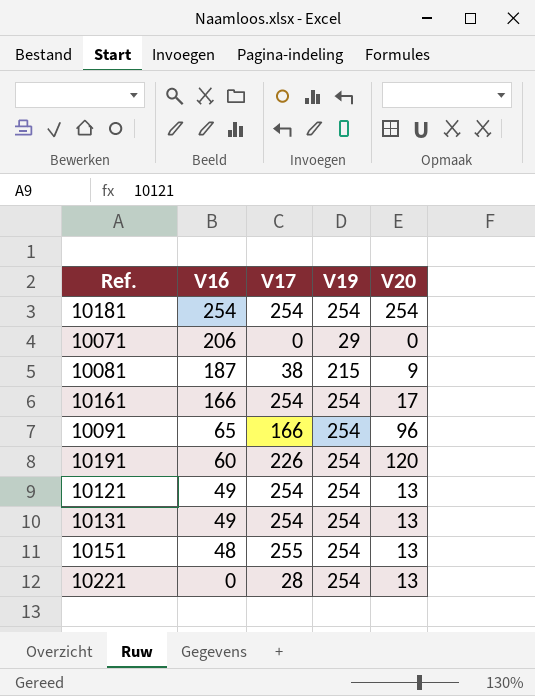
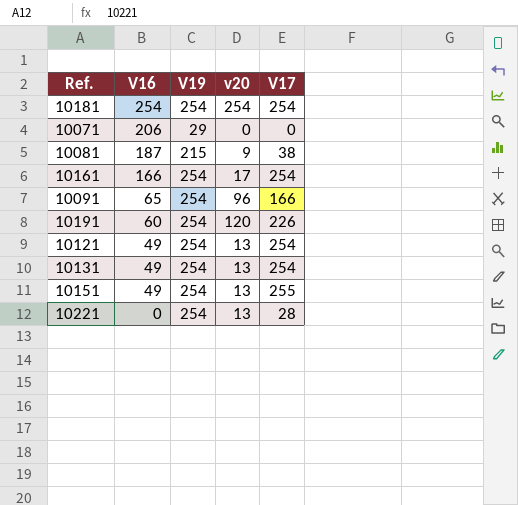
column name: V20 -> v20
column V17 | position: 3 -> 5
10151 | V16: 48 -> 49

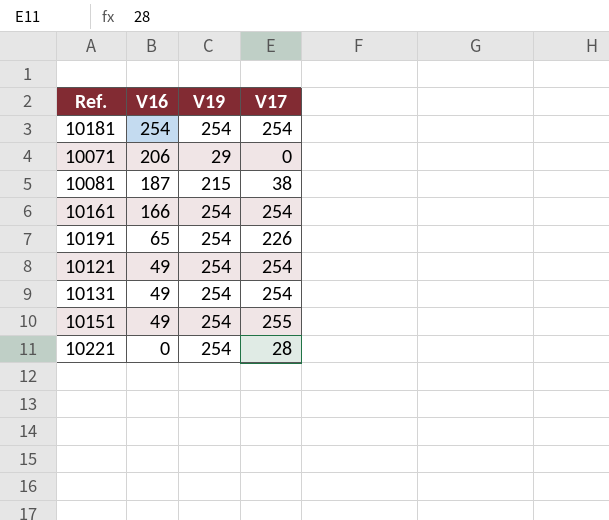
column v20 | position: 4 -> none
row 10091: 65 | 254 | 96 | 166 -> none
10191 | V16: 60 -> 65

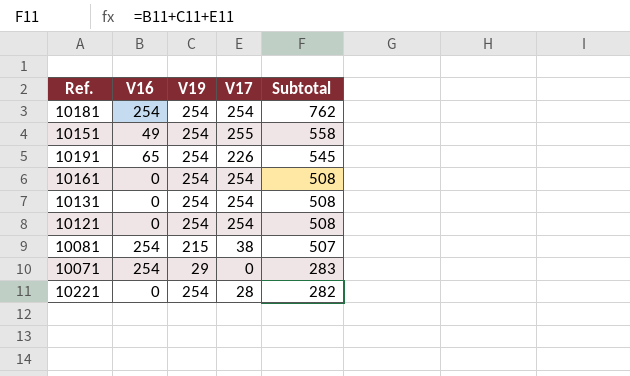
row order: V16 descending -> Subtotal descending
column Subtotal | formula: none -> [V16] + [V19] + [V17]
10161 | V16: 166 -> 0
10131 | V16: 49 -> 0
10121 | V16: 49 -> 0
10081 | V16: 187 -> 254
10071 | V16: 206 -> 254

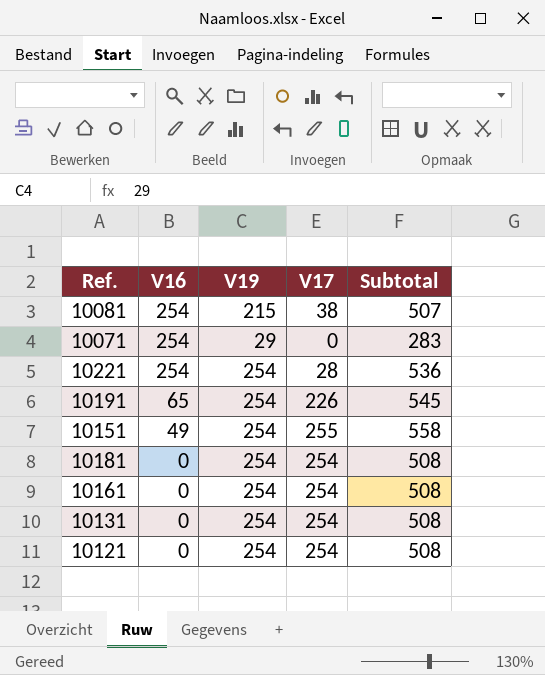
row order: Subtotal descending -> V16 descending
10221 | V16: 0 -> 254
10221 | Subtotal: 282 -> 536
10181 | V16: 254 -> 0
10181 | Subtotal: 762 -> 508

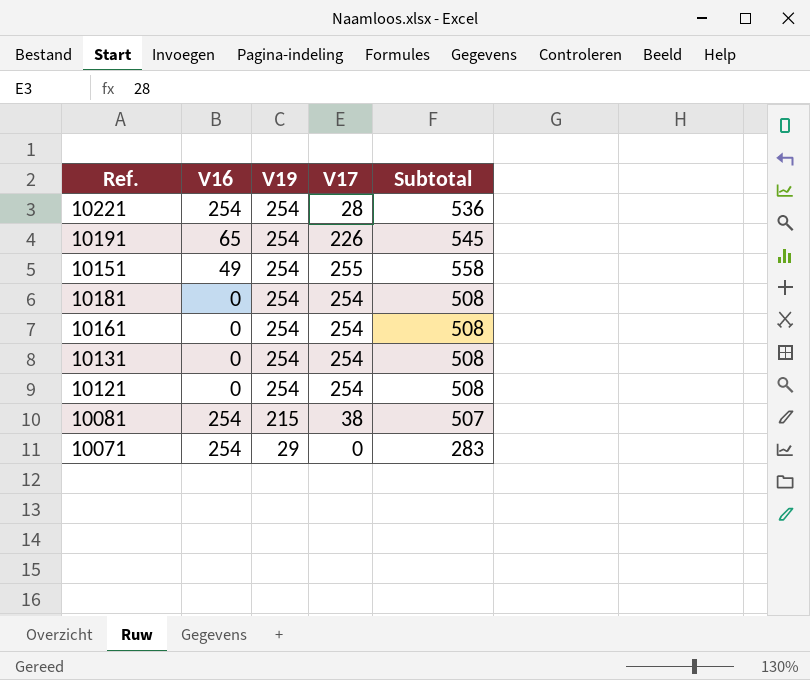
row order: V16 descending -> V19 descending

